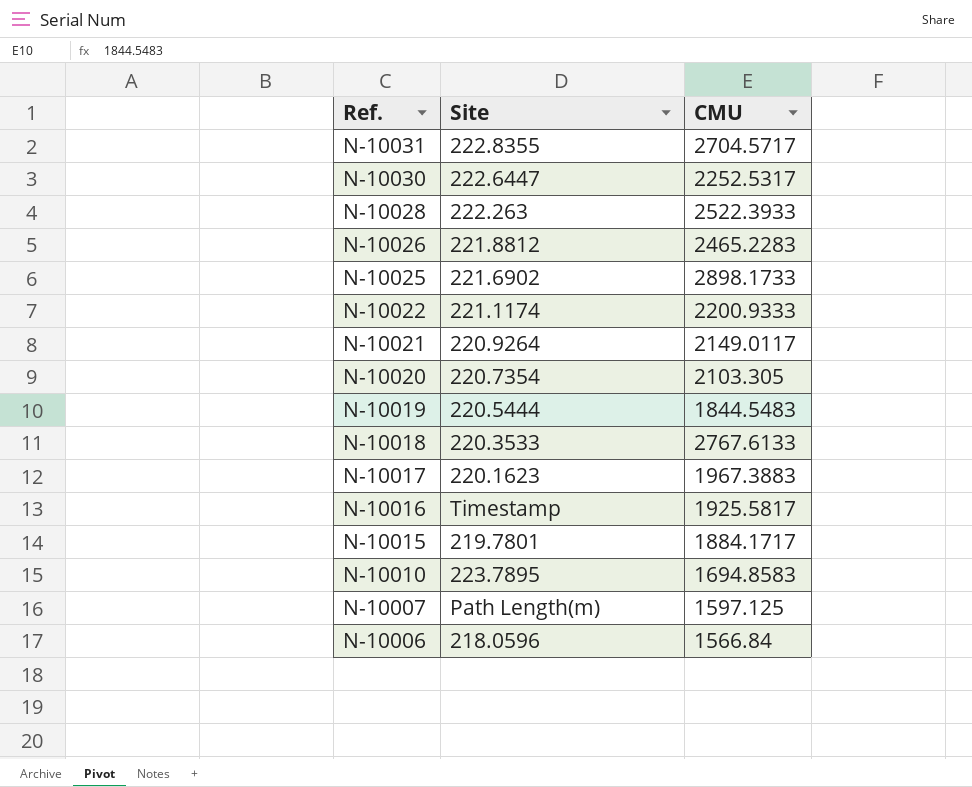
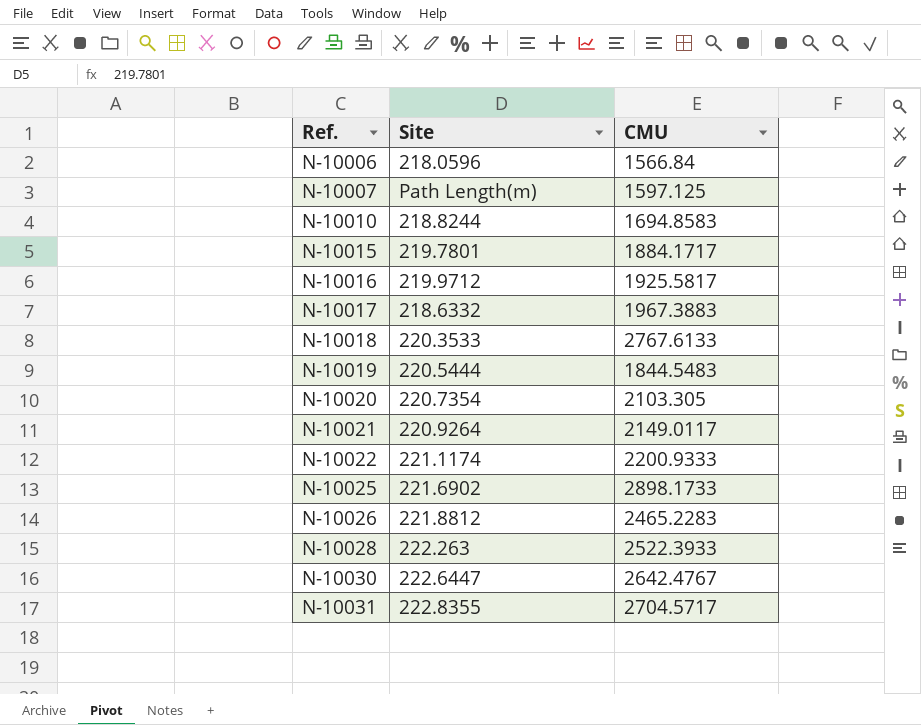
row order: Ref. descending -> Ref. ascending
N-10010 | Site: 223.7895 -> 218.8244
N-10016 | Site: Timestamp -> 219.9712
N-10017 | Site: 220.1623 -> 218.6332
N-10030 | CMU: 2252.5317 -> 2642.4767

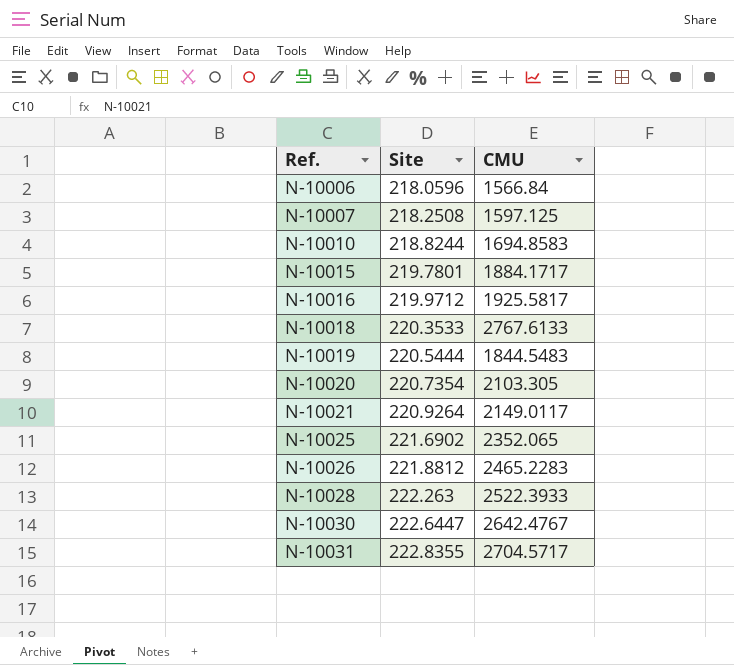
row N-10017: 218.6332 | 1967.3883 -> none
row N-10022: 221.1174 | 2200.9333 -> none
N-10007 | Site: Path Length(m) -> 218.2508
N-10025 | CMU: 2898.1733 -> 2352.065

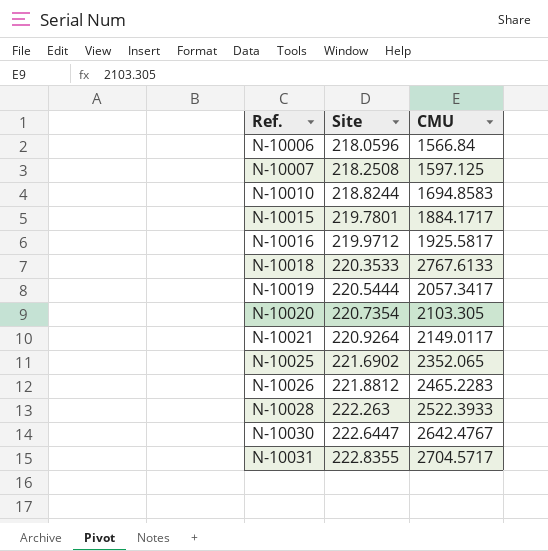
N-10019 | CMU: 1844.5483 -> 2057.3417

